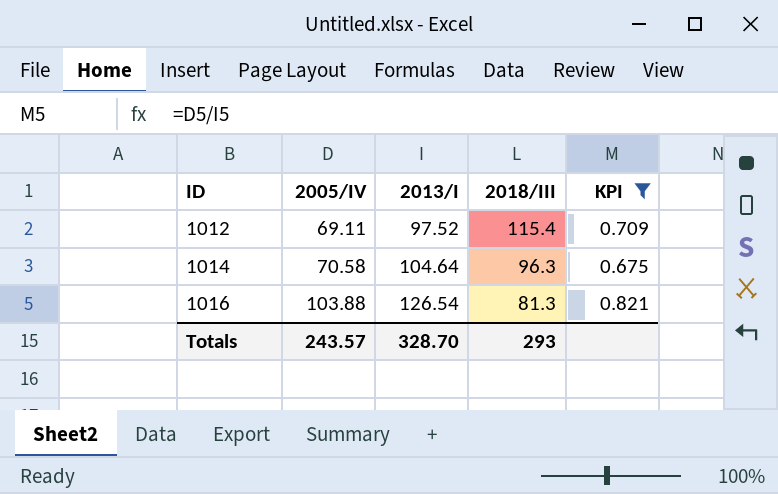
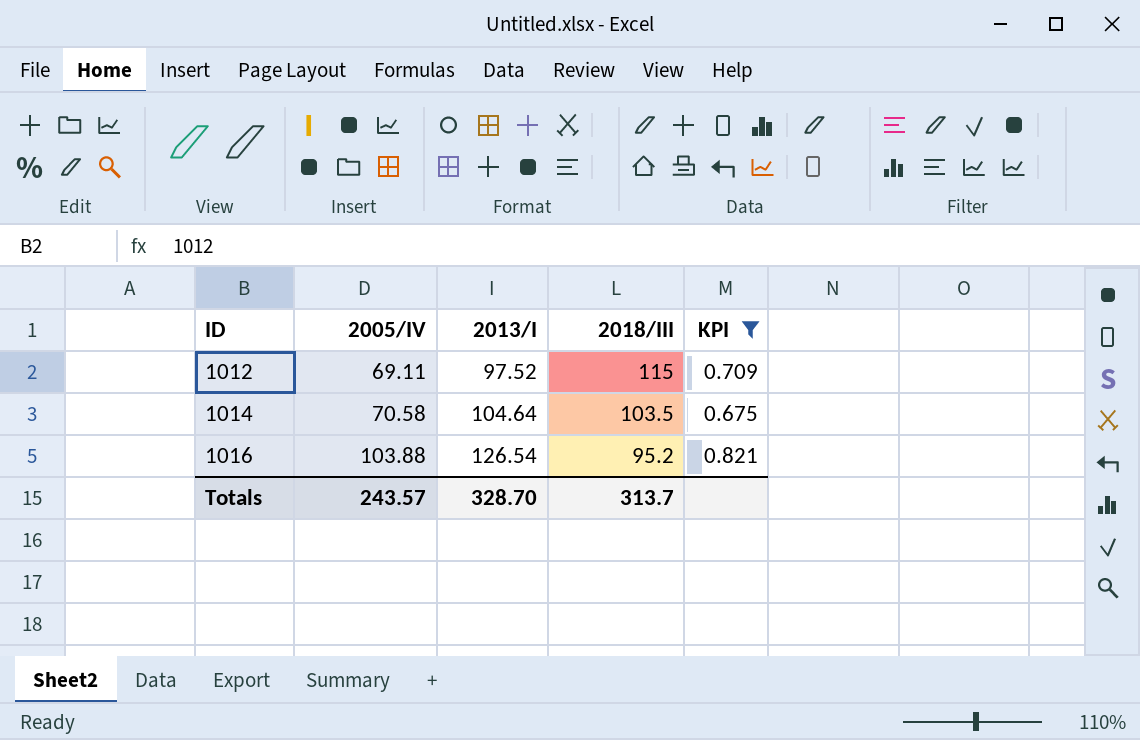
1012 | 2018/III: 115.4 -> 115
1014 | 2018/III: 96.3 -> 103.5
1016 | 2018/III: 81.3 -> 95.2
Totals | 2018/III: 293 -> 313.7

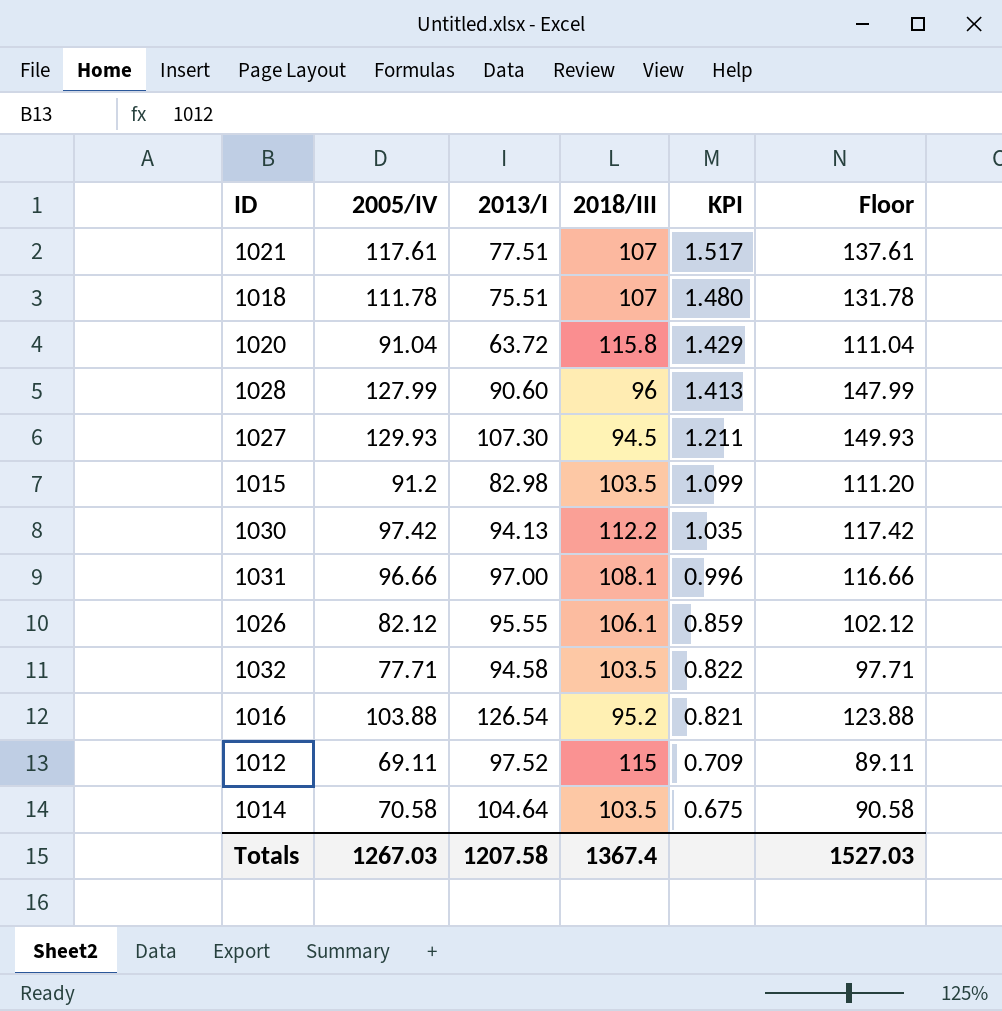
filter: KPI <= 0.821 -> none
row order: ID ascending -> KPI descending
column Floor | formula: none -> [2005/IV] + 20
Totals | 2005/IV: 243.57 -> 1267.03
Totals | 2013/I: 328.70 -> 1207.58
Totals | 2018/III: 313.7 -> 1367.4

